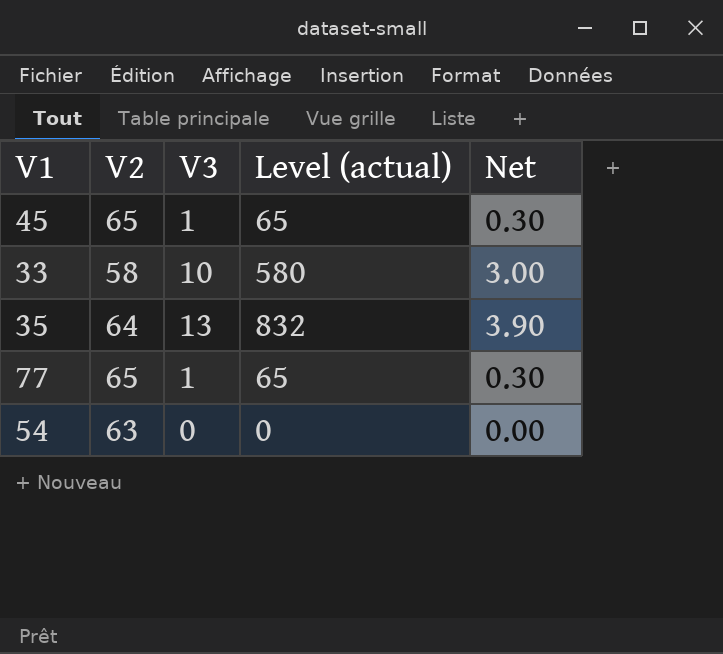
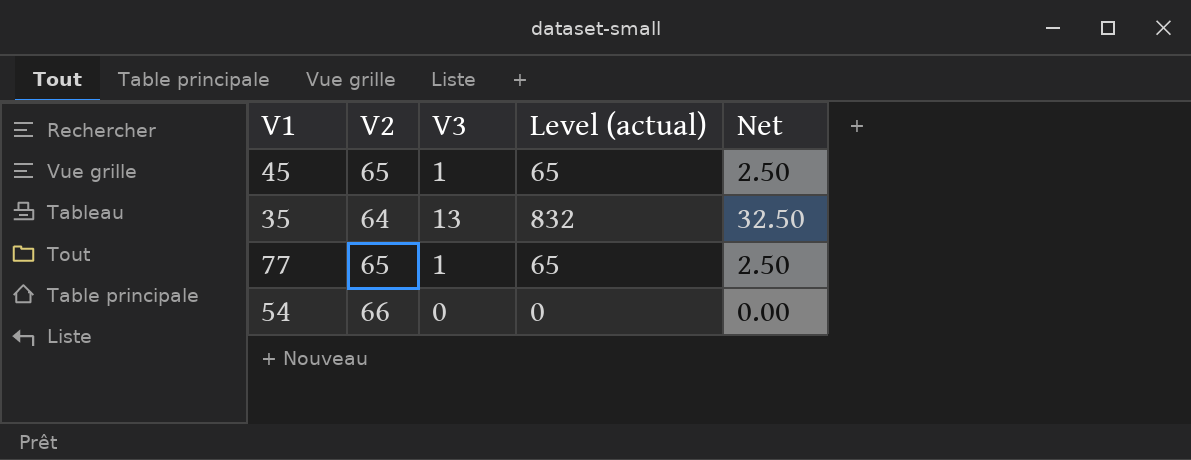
column Net | formula: [V3] * 0.3 -> [V3] * 2.5
row 33: 58 | 10 | 580 | 3.00 -> none
54 | V2: 63 -> 66

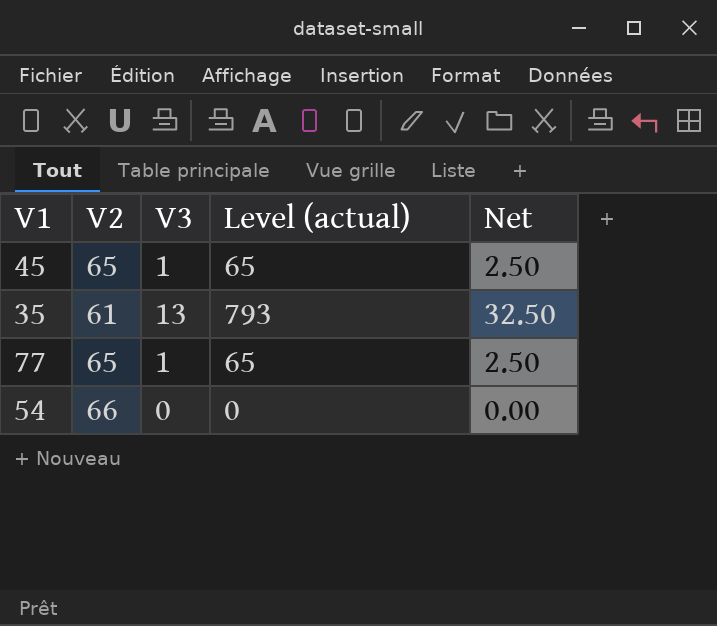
35 | V2: 64 -> 61
35 | Level (actual): 832 -> 793

